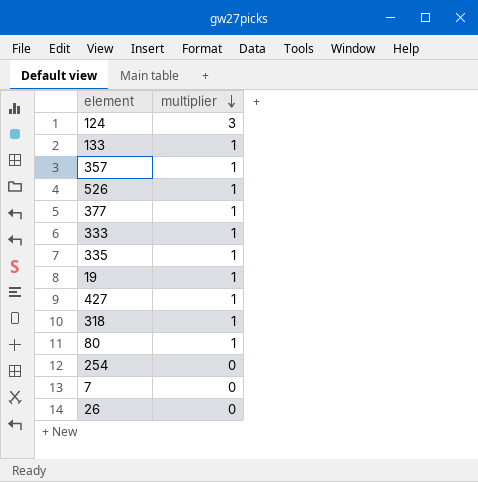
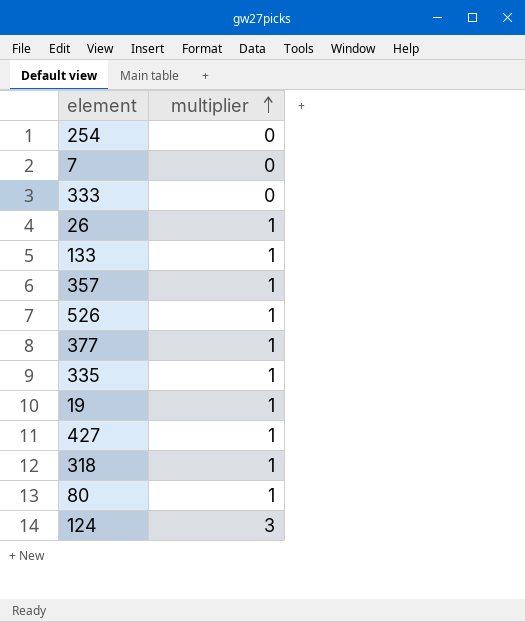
row order: multiplier descending -> multiplier ascending
333 | multiplier: 1 -> 0
26 | multiplier: 0 -> 1

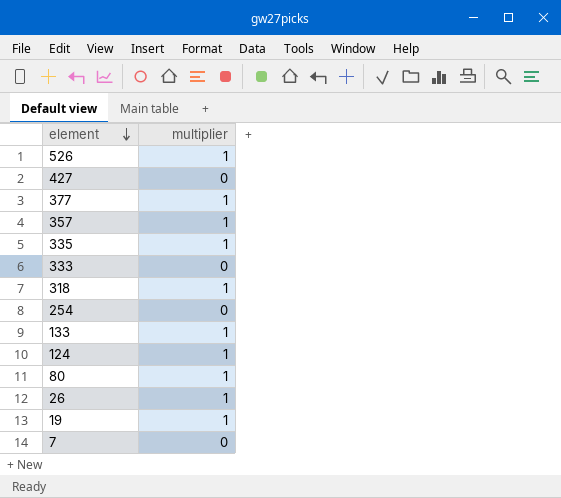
row order: multiplier ascending -> element descending
427 | multiplier: 1 -> 0
124 | multiplier: 3 -> 1

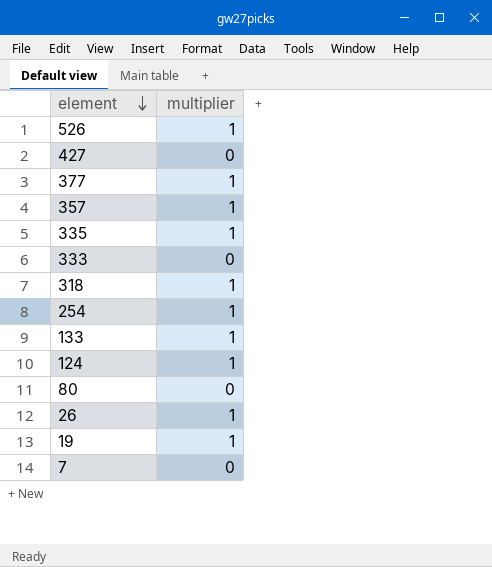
254 | multiplier: 0 -> 1
80 | multiplier: 1 -> 0

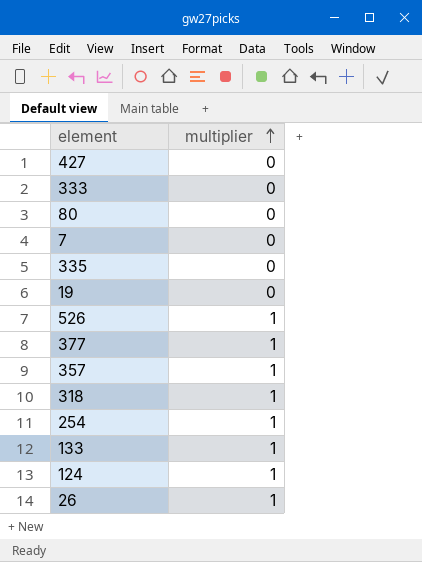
row order: element descending -> multiplier ascending
335 | multiplier: 1 -> 0
19 | multiplier: 1 -> 0

